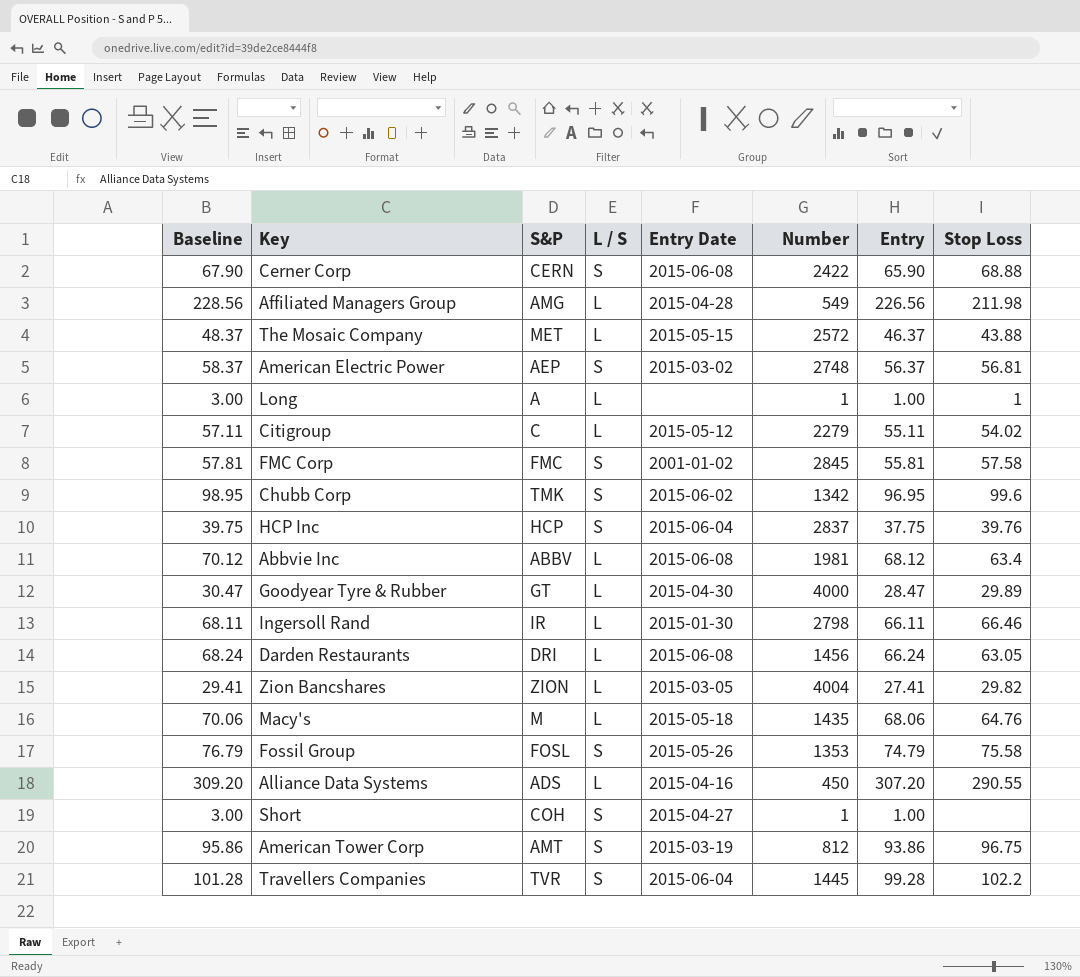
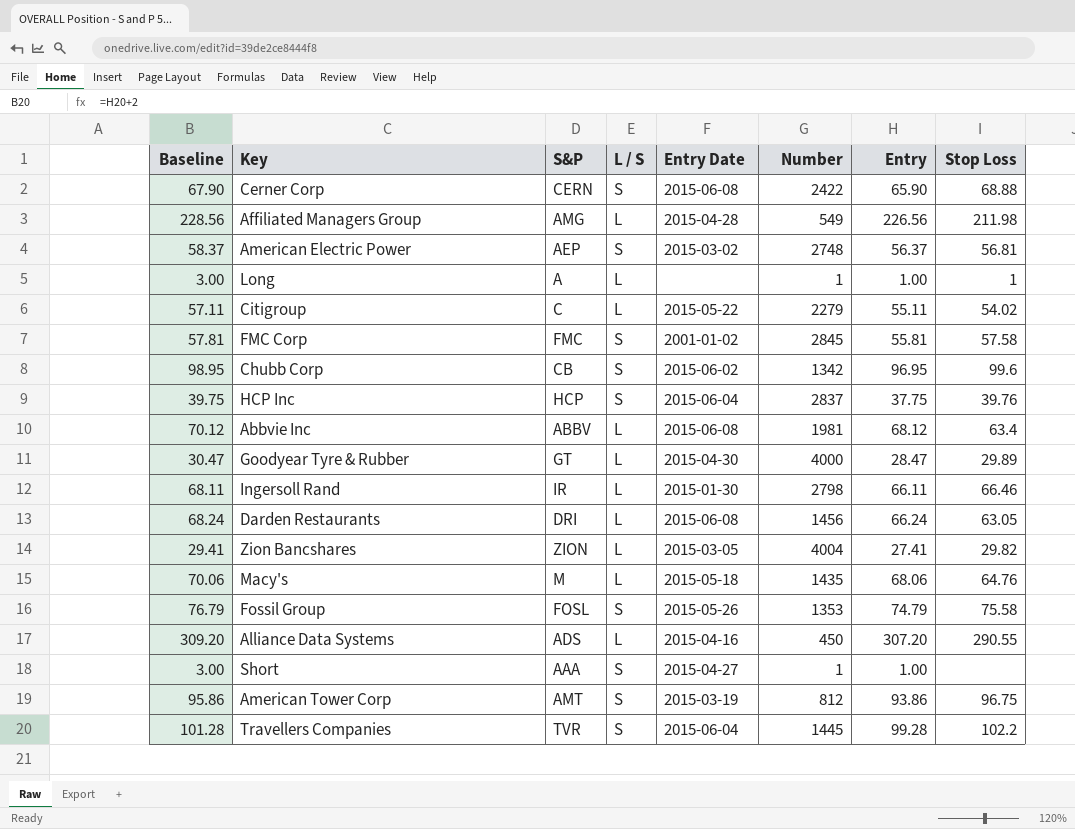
row The Mosaic Company: 48.37 | MET | L | 2015-05-15 | 2572 | 46.37 | 43.88 -> none
Citigroup | Entry Date: 2015-05-12 -> 2015-05-22
Chubb Corp | S&P: TMK -> CB
Short | S&P: COH -> AAA

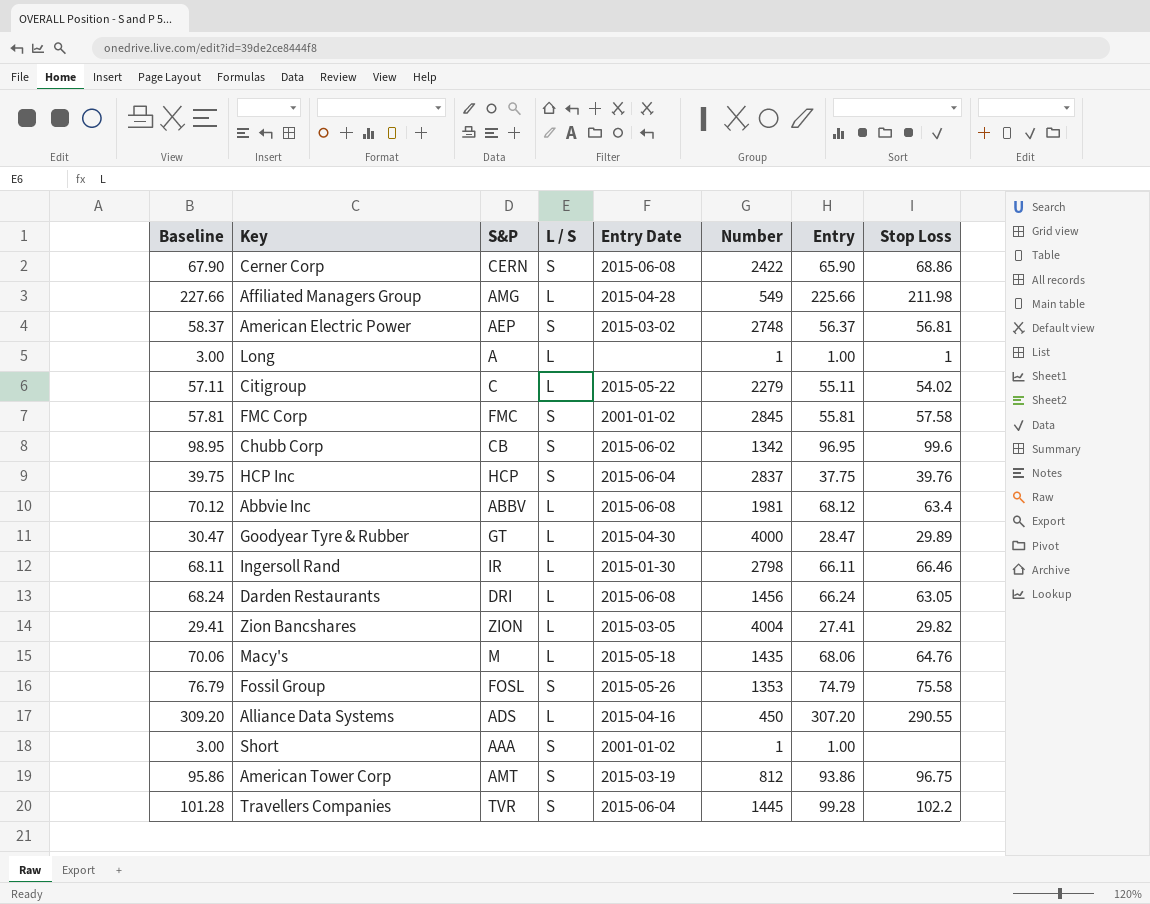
Cerner Corp | Stop Loss: 68.88 -> 68.86
Affiliated Managers Group | Baseline: 228.56 -> 227.66
Affiliated Managers Group | Entry: 226.56 -> 225.66
Short | Entry Date: 2015-04-27 -> 2001-01-02

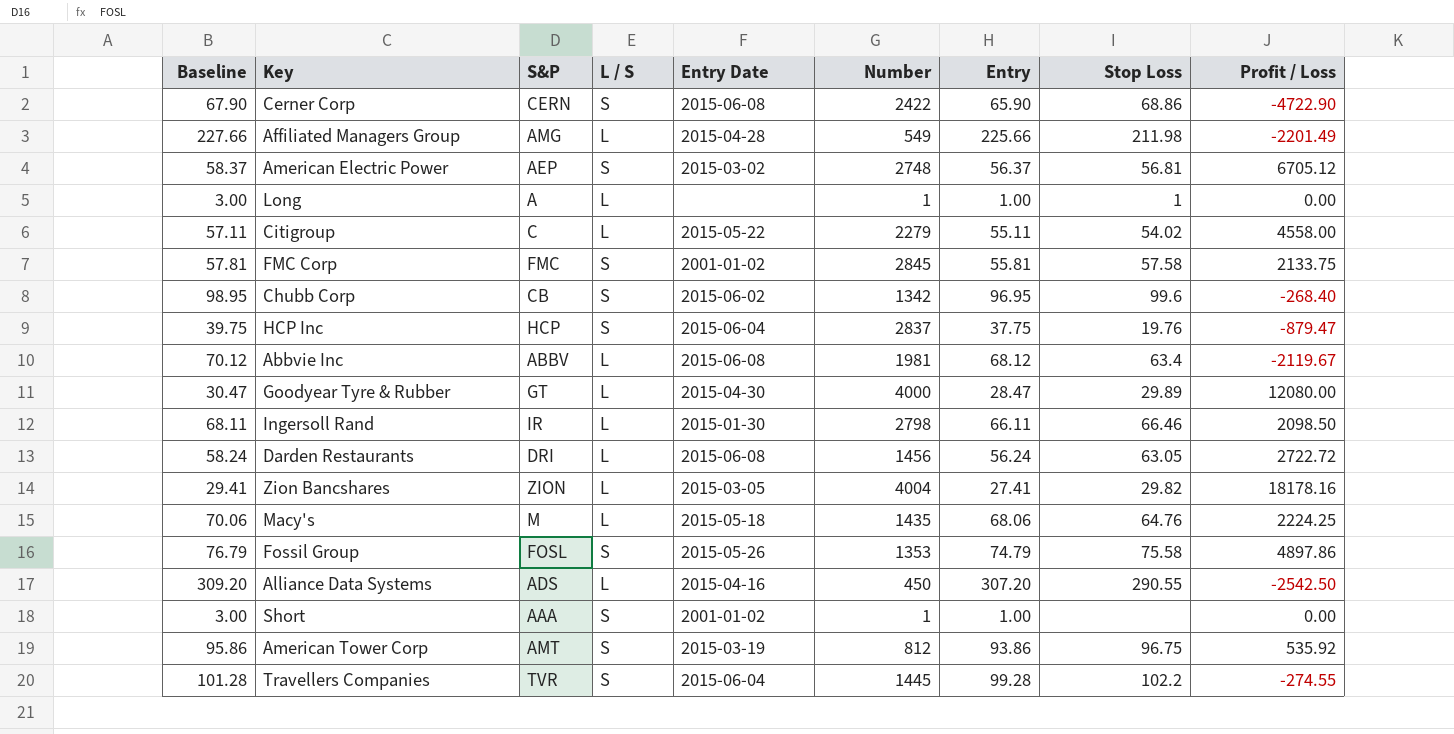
column Profit / Loss | position: none -> 9
HCP Inc | Stop Loss: 39.76 -> 19.76
Darden Restaurants | Baseline: 68.24 -> 58.24
Darden Restaurants | Entry: 66.24 -> 56.24

